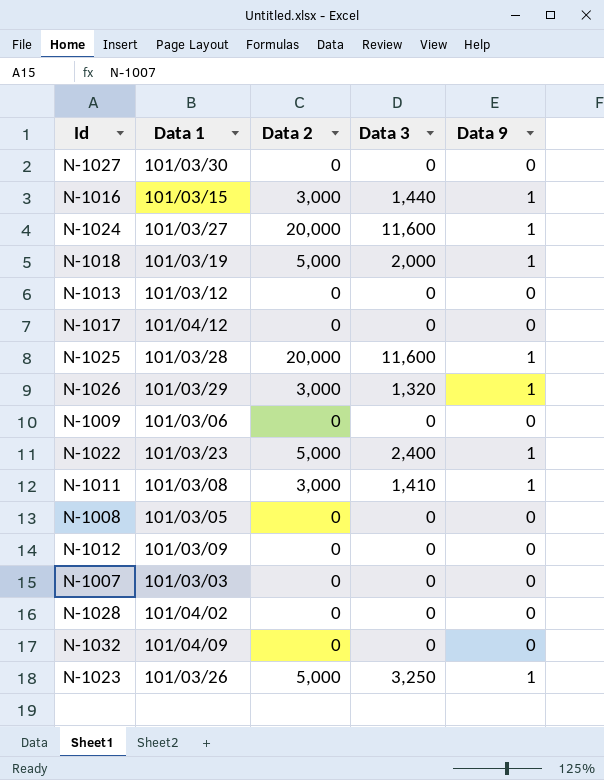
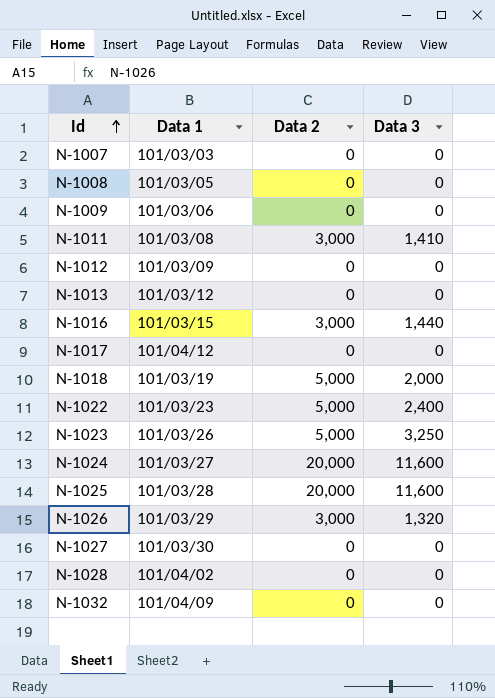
row order: none -> Id ascending
column Data 9 | position: 5 -> none

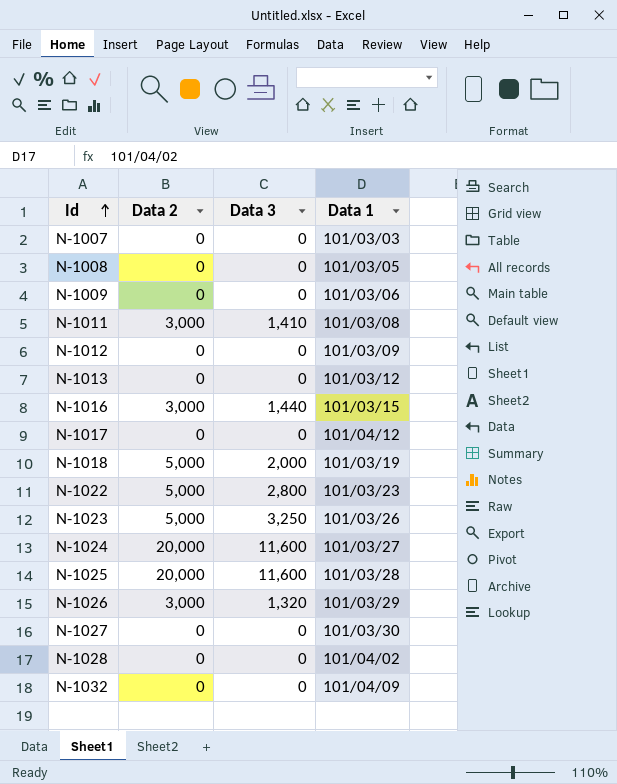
column Data 1 | position: 2 -> 4
N-1022 | Data 3: 2,400 -> 2,800

